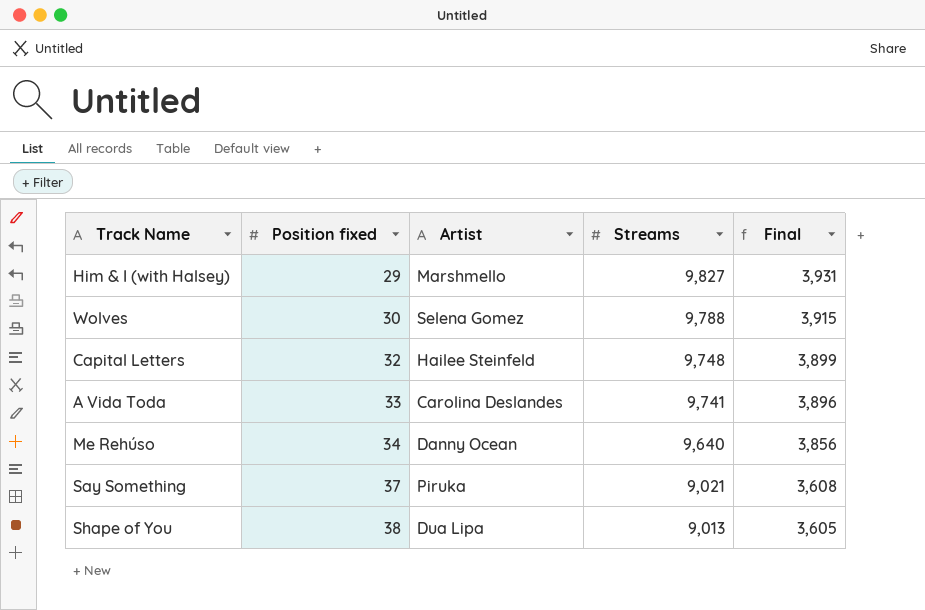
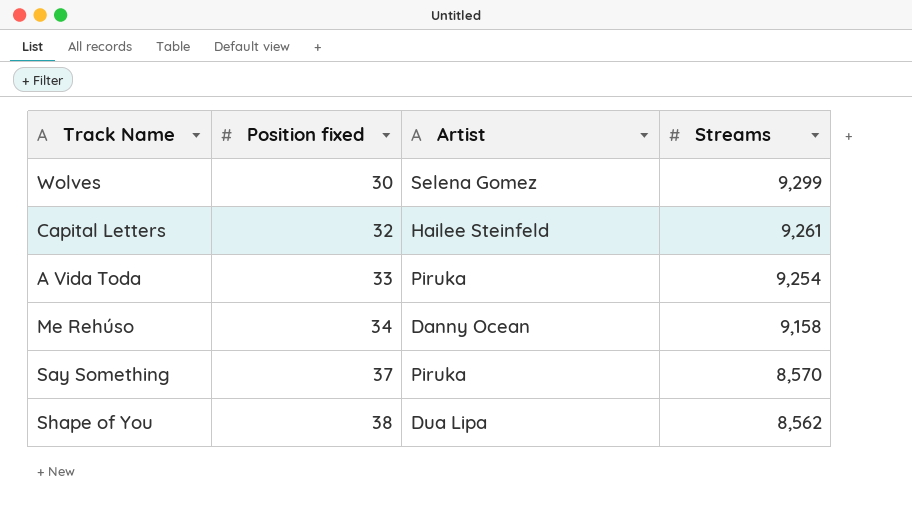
column Final | formula: [Streams] * 0.4 -> none
row Him & I (with Halsey): 29 | Marshmello | 9,827 | 3,931 -> none
Wolves | Streams: 9,788 -> 9,299
Capital Letters | Streams: 9,748 -> 9,261
A Vida Toda | Artist: Carolina Deslandes -> Piruka
A Vida Toda | Streams: 9,741 -> 9,254
Me Rehúso | Streams: 9,640 -> 9,158
Say Something | Streams: 9,021 -> 8,570
Shape of You | Streams: 9,013 -> 8,562

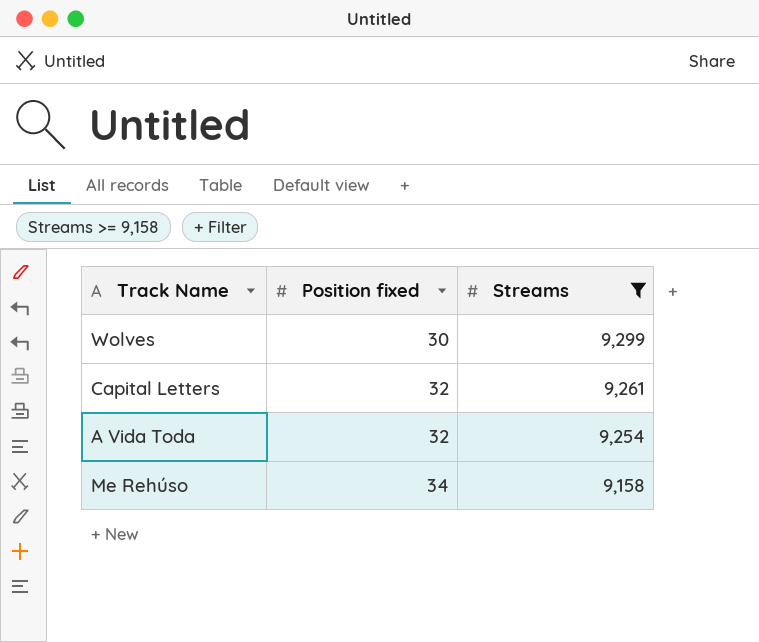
filter: none -> Streams >= 9,158
column Artist | position: 3 -> none
A Vida Toda | Position fixed: 33 -> 32

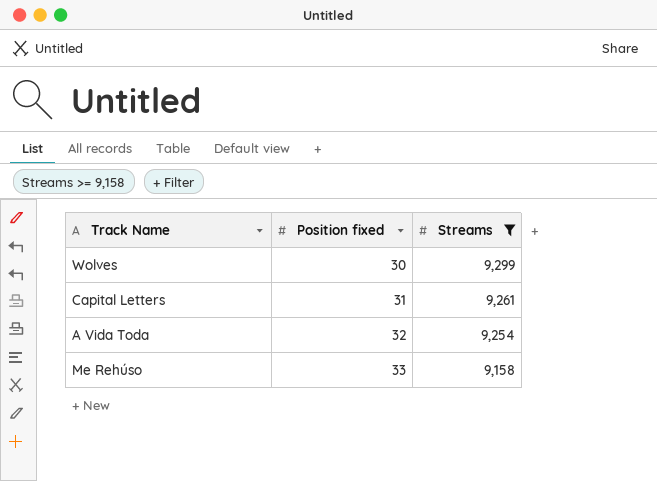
Capital Letters | Position fixed: 32 -> 31
Me Rehúso | Position fixed: 34 -> 33

